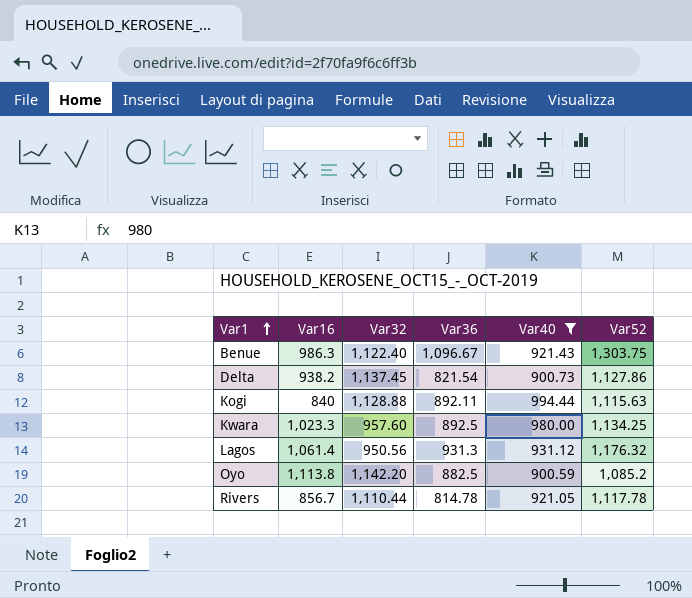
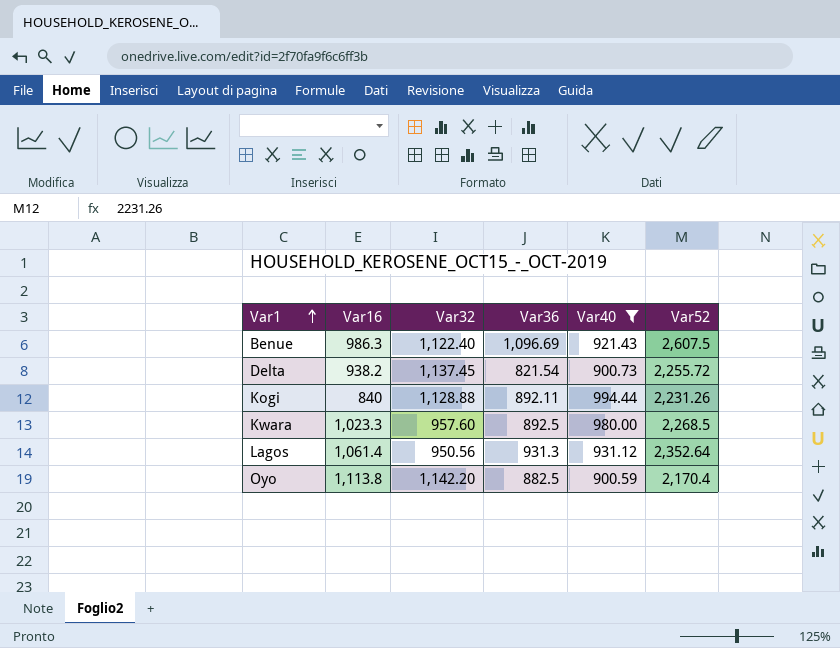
row Rivers: 856.7 | 1,110.44 | 814.78 | 921.05 | 1,117.78 -> none
Benue | Var36: 1,096.67 -> 1,096.69
Benue | Var52: 1,303.75 -> 2,607.5
Delta | Var52: 1,127.86 -> 2,255.72
Kogi | Var52: 1,115.63 -> 2,231.26
Kwara | Var52: 1,134.25 -> 2,268.5
Lagos | Var52: 1,176.32 -> 2,352.64
Oyo | Var52: 1,085.2 -> 2,170.4

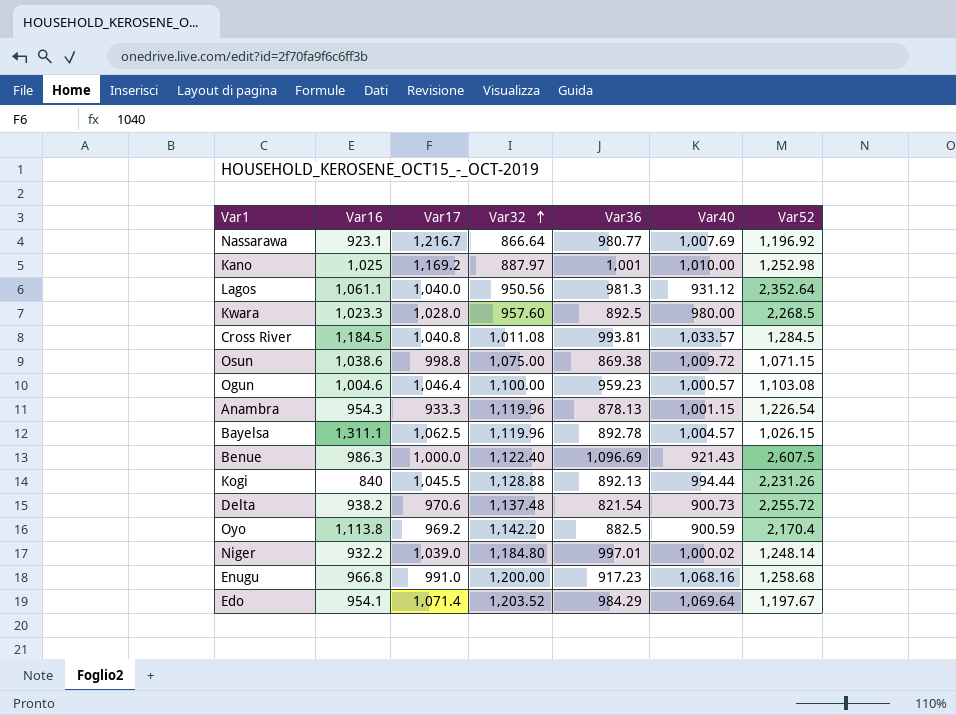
filter: Var40 <= 994.44 -> none
row order: Var1 ascending -> Var32 ascending
column Var17 | position: none -> 3
Lagos | Var16: 1,061.4 -> 1,061.1
Lagos | Var36: 931.3 -> 981.3
Kogi | Var36: 892.11 -> 892.13
Delta | Var32: 1,137.45 -> 1,137.48

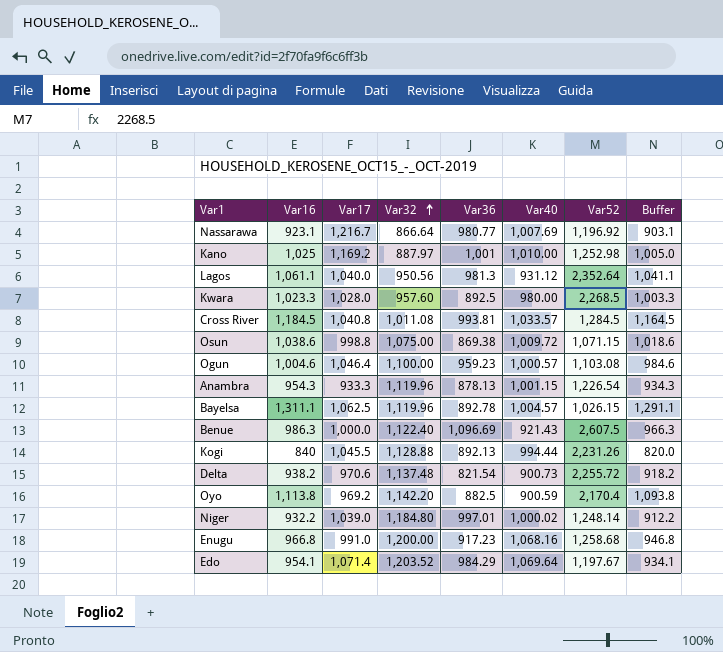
column Buffer | formula: none -> [Var16] - 20

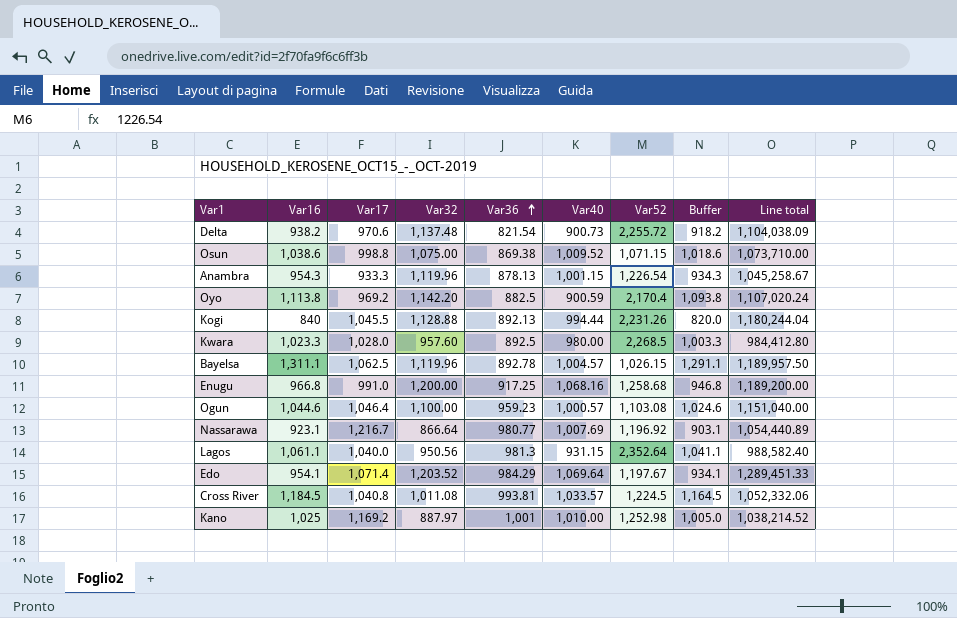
row order: Var32 ascending -> Var36 ascending
column Line total | formula: none -> [Var17] * [Var32]
row Benue: 986.3 | 1,000.0 | 1,122.40 | 1,096.69 | 921.43 | 2,607.5 | 966.3 -> none
row Niger: 932.2 | 1,039.0 | 1,184.80 | 997.01 | 1,000.02 | 1,248.14 | 912.2 -> none
Osun | Var40: 1,009.72 -> 1,009.52
Enugu | Var36: 917.23 -> 917.25
Ogun | Var16: 1,004.6 -> 1,044.6
Ogun | Buffer: 984.6 -> 1,024.6
Lagos | Var40: 931.12 -> 931.15
Cross River | Var52: 1,284.5 -> 1,224.5

